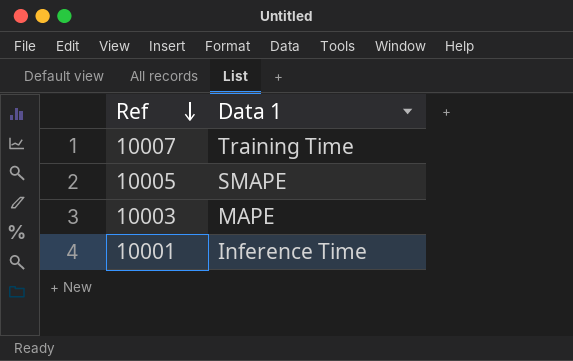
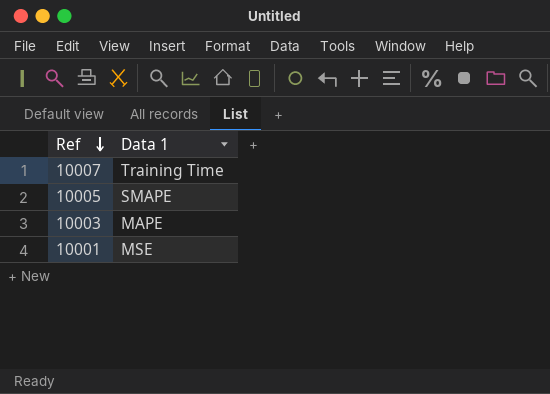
10001 | Data 1: Inference Time -> MSE

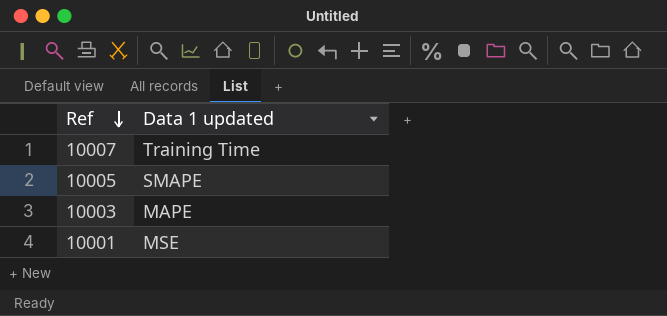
column name: Data 1 -> Data 1 updated

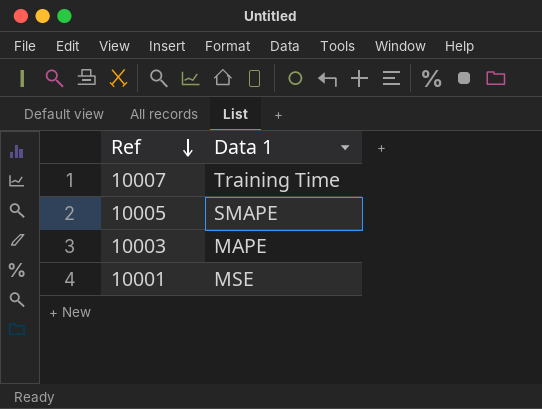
column name: Data 1 updated -> Data 1

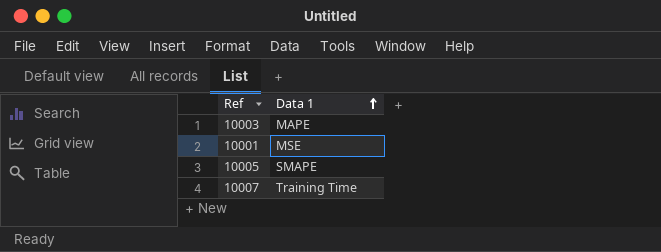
row order: Ref descending -> Data 1 ascending

